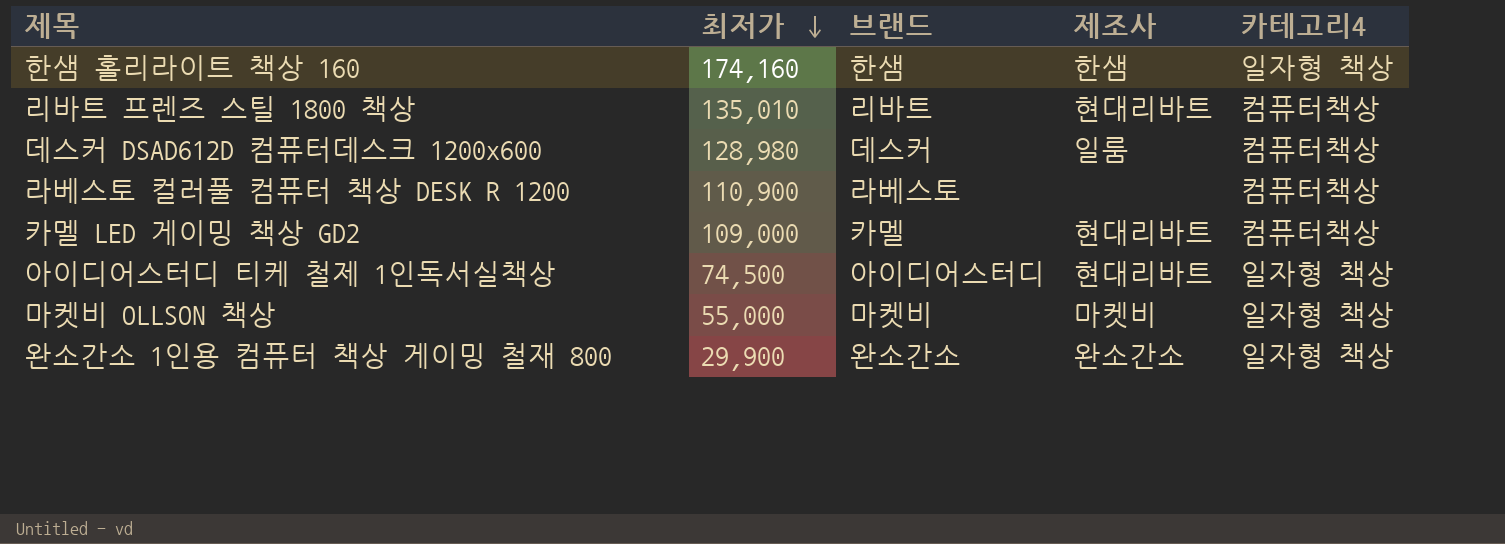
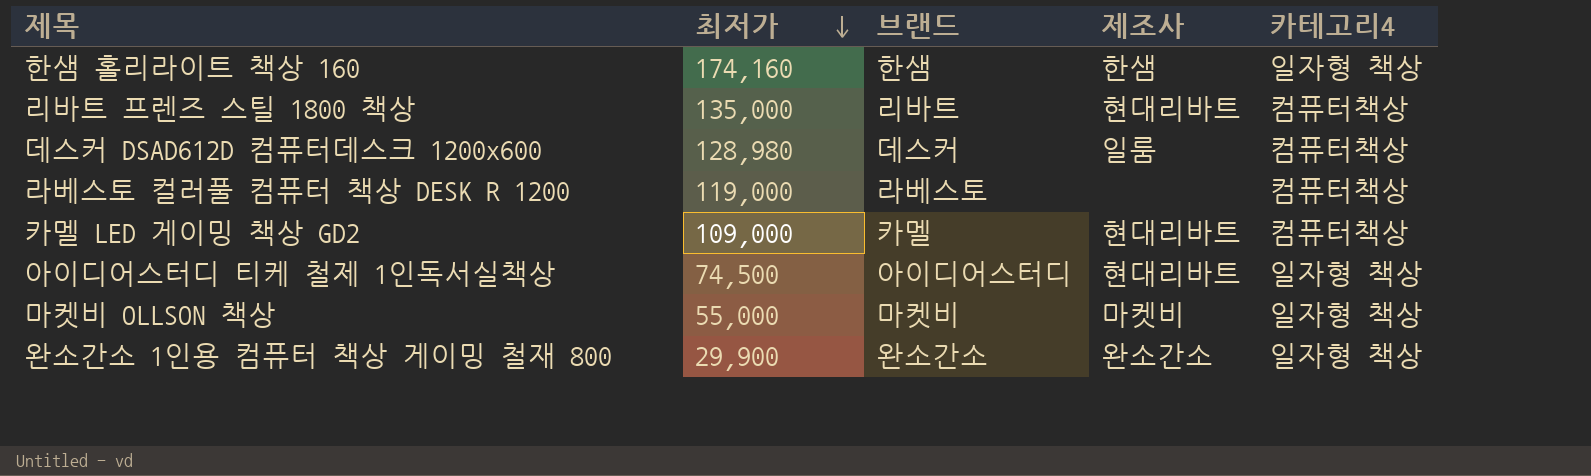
리바트 프렌즈 스틸 1800 책상 | 최저가: 135,010 -> 135,000
라베스토 컬러풀 컴퓨터 책상 DESK R 1200 | 최저가: 110,900 -> 119,000

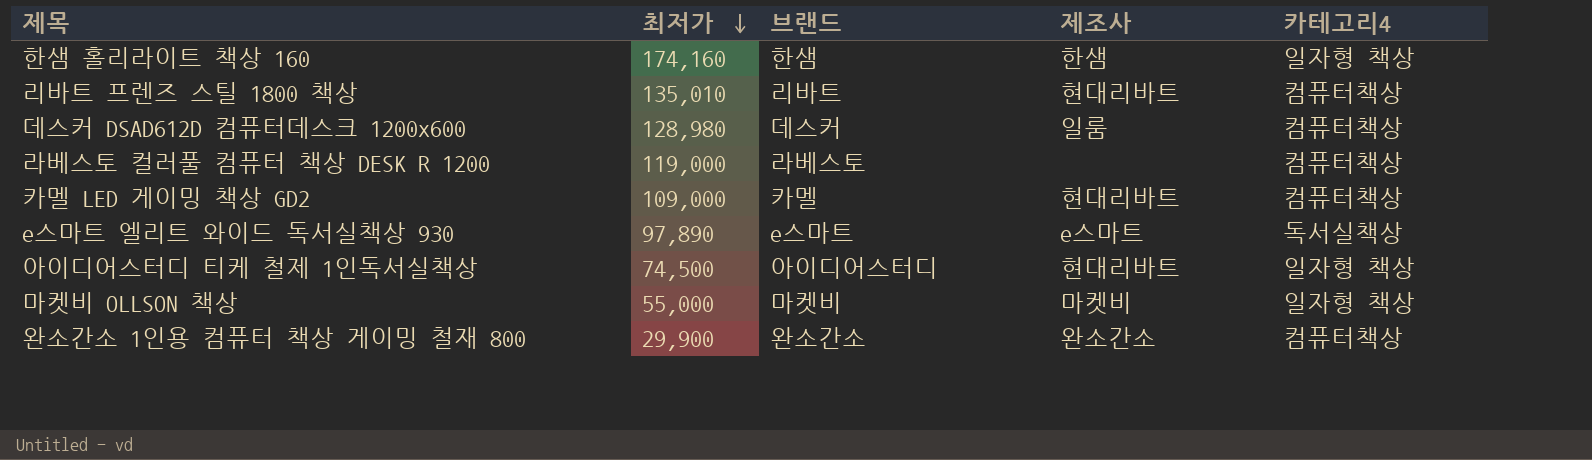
리바트 프렌즈 스틸 1800 책상 | 최저가: 135,000 -> 135,010
row e스마트 엘리트 와이드 독서실책상 930: none -> 97,890 | e스마트 | e스마트 | 독서실책상
완소간소 1인용 컴퓨터 책상 게이밍 철재 800 | 카테고리4: 일자형 책상 -> 컴퓨터책상

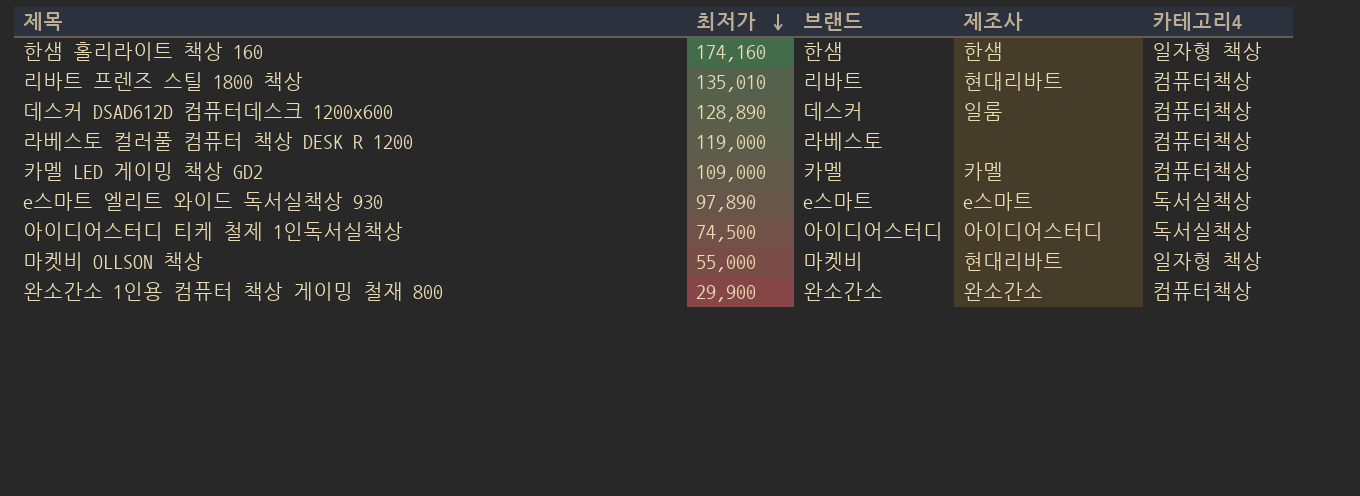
데스커 DSAD612D 컴퓨터데스크 1200x600 | 최저가: 128,980 -> 128,890
카멜 LED 게이밍 책상 GD2 | 제조사: 현대리바트 -> 카멜
아이디어스터디 티케 철제 1인독서실책상 | 제조사: 현대리바트 -> 아이디어스터디
아이디어스터디 티케 철제 1인독서실책상 | 카테고리4: 일자형 책상 -> 독서실책상
마켓비 OLLSON 책상 | 제조사: 마켓비 -> 현대리바트

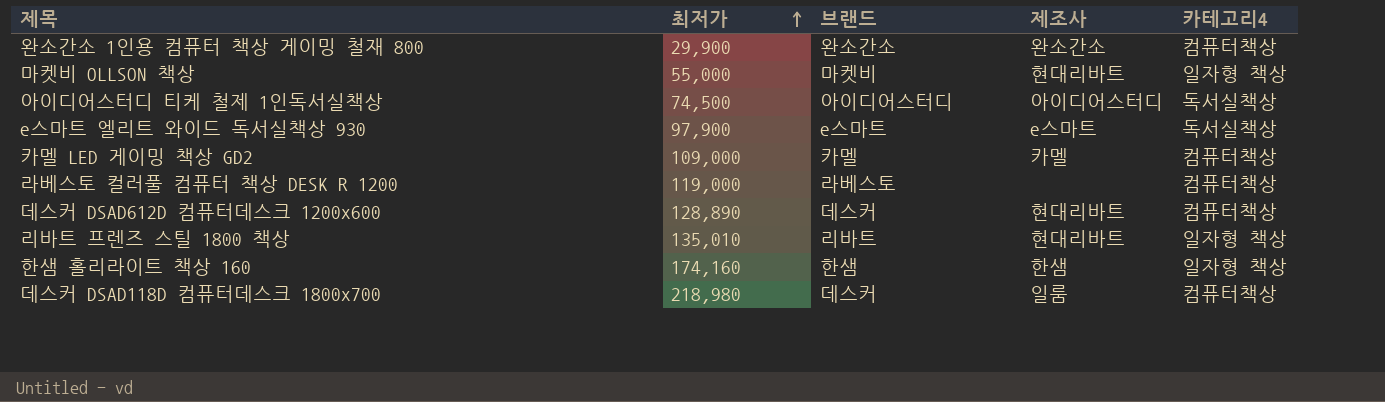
row order: 최저가 descending -> 최저가 ascending
e스마트 엘리트 와이드 독서실책상 930 | 최저가: 97,890 -> 97,900
데스커 DSAD612D 컴퓨터데스크 1200x600 | 제조사: 일룸 -> 현대리바트
리바트 프렌즈 스틸 1800 책상 | 카테고리4: 컴퓨터책상 -> 일자형 책상
row 데스커 DSAD118D 컴퓨터데스크 1800x700: none -> 218,980 | 데스커 | 일룸 | 컴퓨터책상

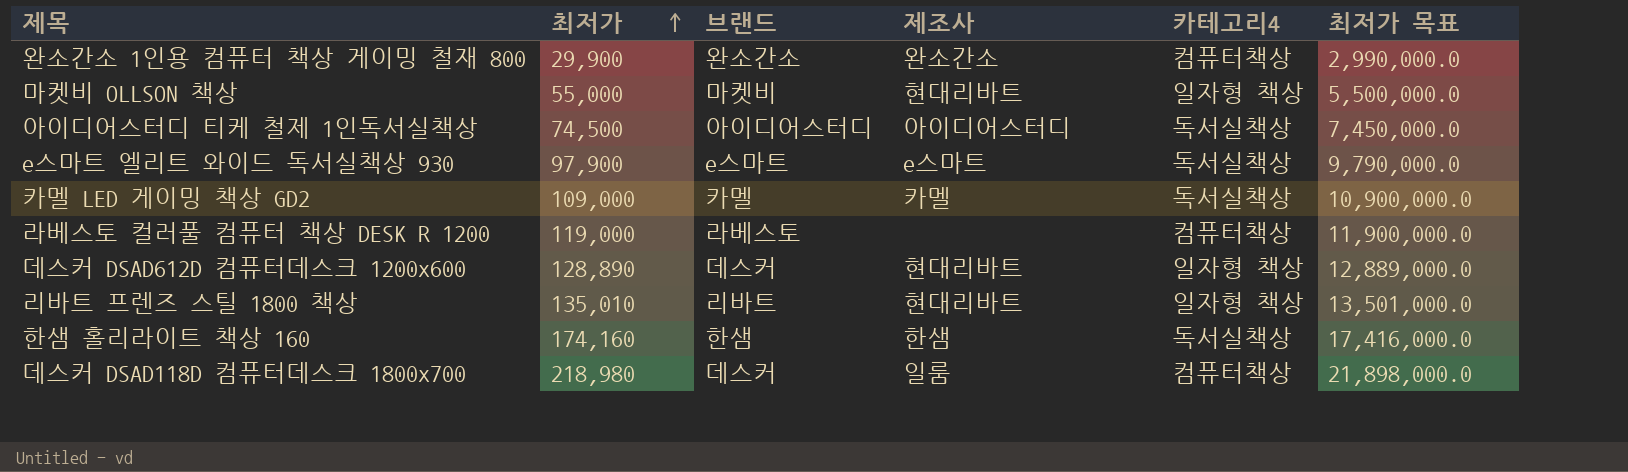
column 최저가 목표 | formula: none -> [최저가] * 100
카멜 LED 게이밍 책상 GD2 | 카테고리4: 컴퓨터책상 -> 독서실책상
데스커 DSAD612D 컴퓨터데스크 1200x600 | 카테고리4: 컴퓨터책상 -> 일자형 책상
한샘 홀리라이트 책상 160 | 카테고리4: 일자형 책상 -> 독서실책상

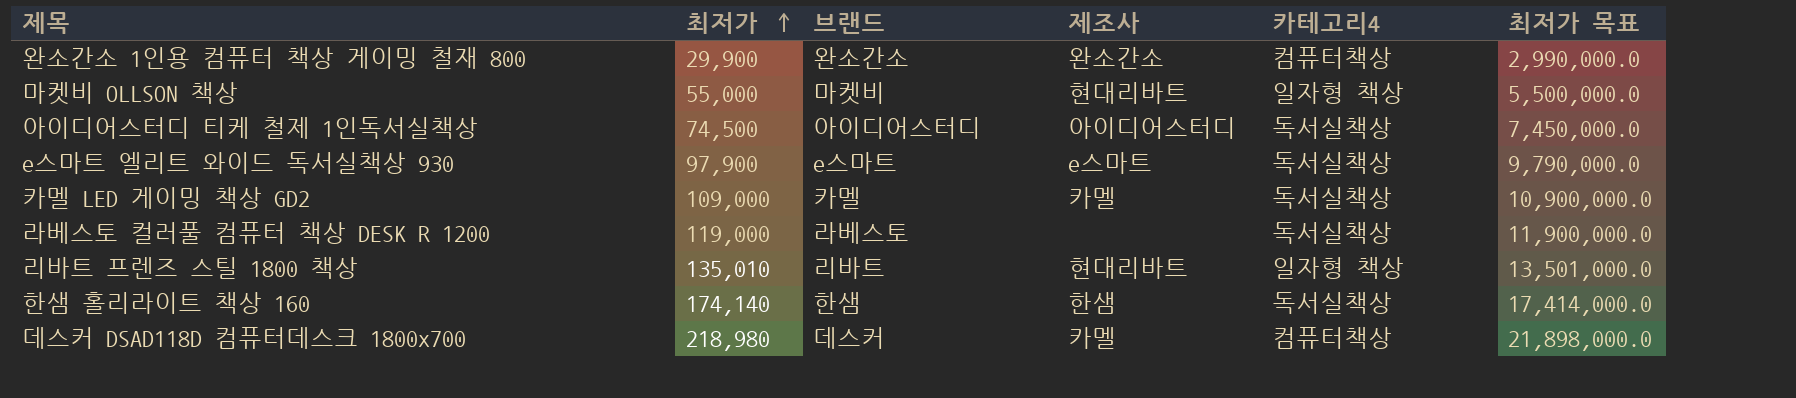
row 데스커 DSAD612D 컴퓨터데스크 1200x600: 128,890 | 데스커 | 현대리바트 | 일자형 책상 | 12,889,000.0 -> none
라베스토 컬러풀 컴퓨터 책상 DESK R 1200 | 카테고리4: 컴퓨터책상 -> 독서실책상
한샘 홀리라이트 책상 160 | 최저가: 174,160 -> 174,140
한샘 홀리라이트 책상 160 | 최저가 목표: 17,416,000.0 -> 17,414,000.0
데스커 DSAD118D 컴퓨터데스크 1800x700 | 제조사: 일룸 -> 카멜

